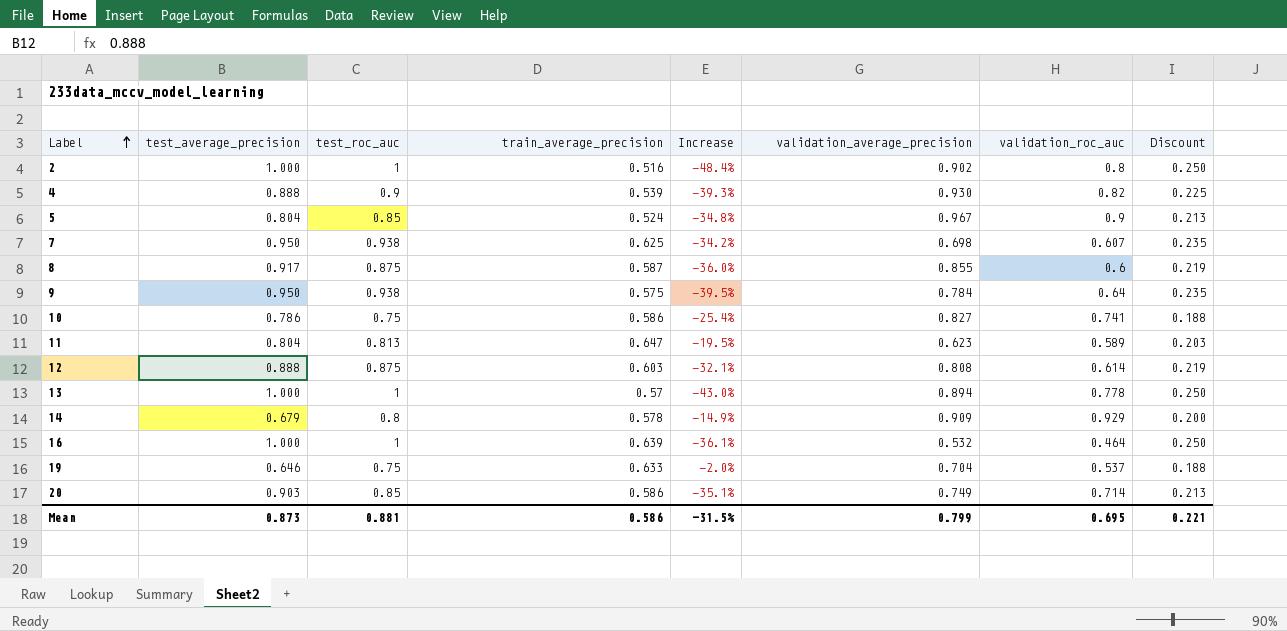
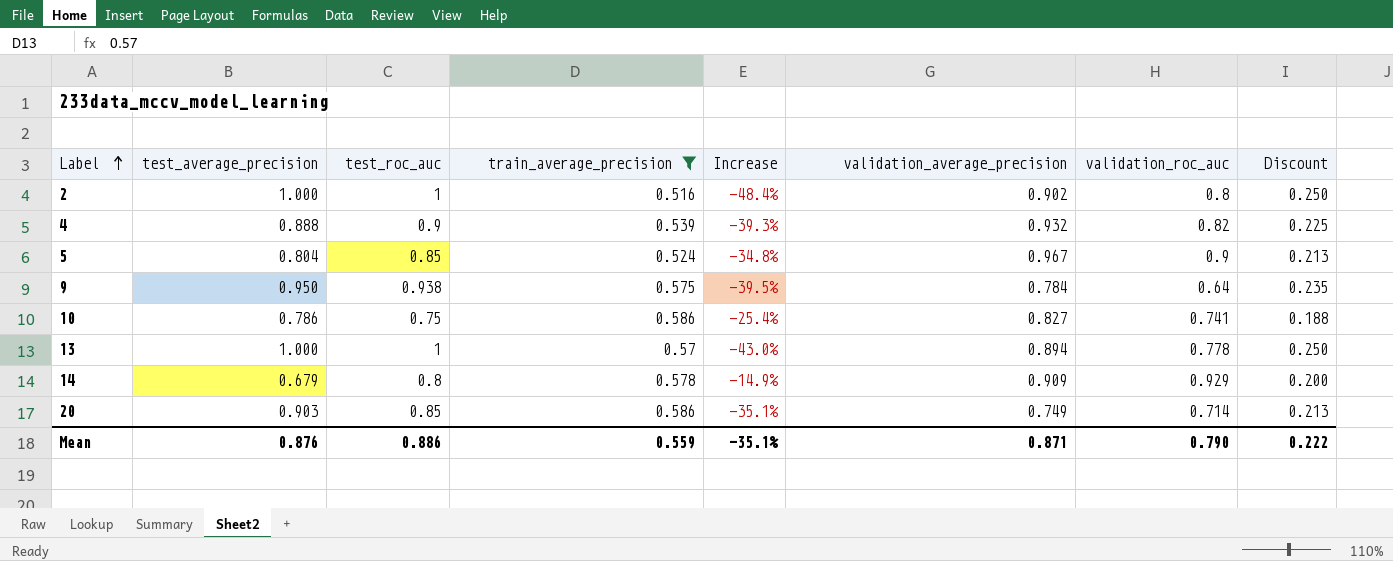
filter: none -> train_average_precision <= 0.586
4 | validation_average_precision: 0.930 -> 0.932
Mean | test_average_precision: 0.873 -> 0.876
Mean | test_roc_auc: 0.881 -> 0.886
Mean | train_average_precision: 0.586 -> 0.559
Mean | Increase: -31.5% -> -35.1%
Mean | validation_average_precision: 0.799 -> 0.871
Mean | validation_roc_auc: 0.695 -> 0.790
Mean | Discount: 0.221 -> 0.222

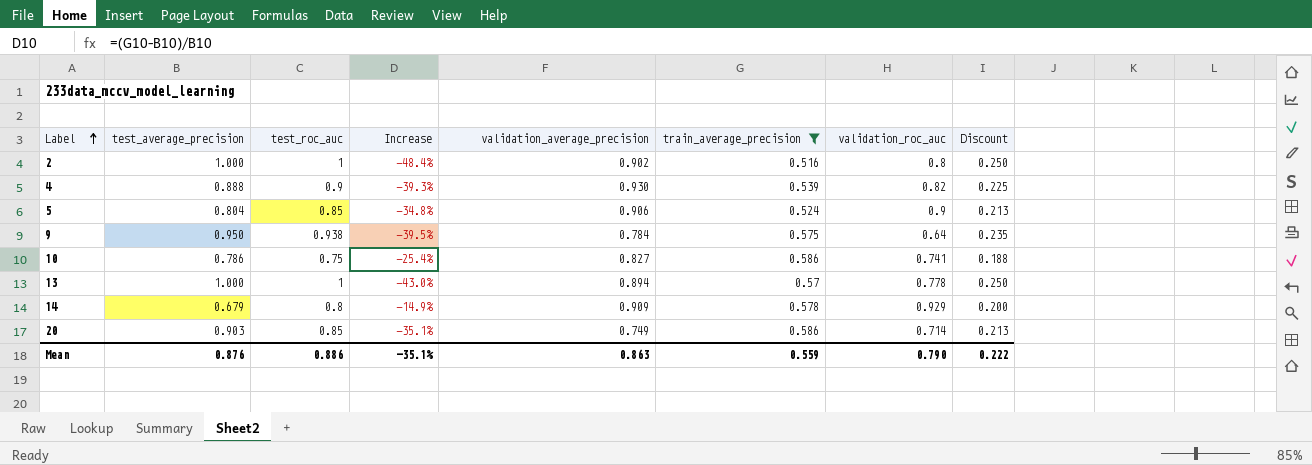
column train_average_precision | position: 4 -> 6
4 | validation_average_precision: 0.932 -> 0.930
5 | validation_average_precision: 0.967 -> 0.906
Mean | validation_average_precision: 0.871 -> 0.863

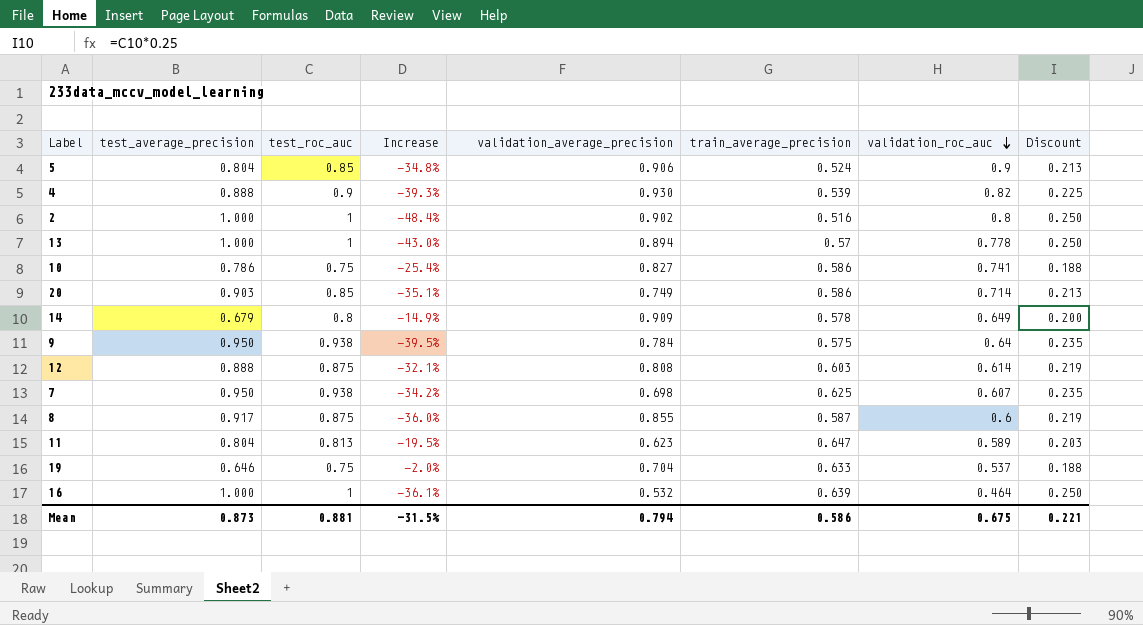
filter: train_average_precision <= 0.586 -> none
row order: Label ascending -> validation_roc_auc descending
14 | validation_roc_auc: 0.929 -> 0.649
Mean | test_average_precision: 0.876 -> 0.873
Mean | test_roc_auc: 0.886 -> 0.881
Mean | Increase: -35.1% -> -31.5%
Mean | validation_average_precision: 0.863 -> 0.794
Mean | train_average_precision: 0.559 -> 0.586
Mean | validation_roc_auc: 0.790 -> 0.675
Mean | Discount: 0.222 -> 0.221

